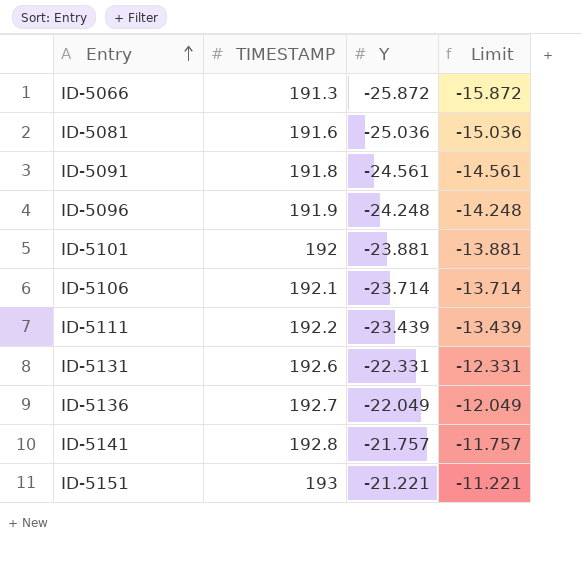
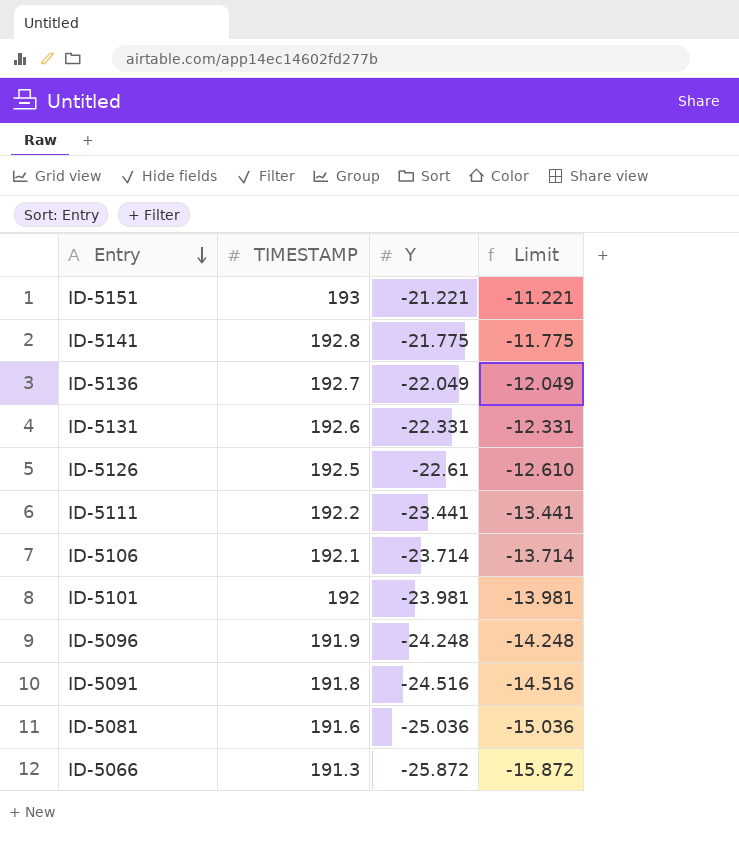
row order: Entry ascending -> Entry descending
ID-5141 | Y: -21.757 -> -21.775
ID-5141 | Limit: -11.757 -> -11.775
row ID-5126: none -> 192.5 | -22.61 | -12.610
ID-5111 | Y: -23.439 -> -23.441
ID-5111 | Limit: -13.439 -> -13.441
ID-5101 | Y: -23.881 -> -23.981
ID-5101 | Limit: -13.881 -> -13.981
ID-5091 | Y: -24.561 -> -24.516
ID-5091 | Limit: -14.561 -> -14.516

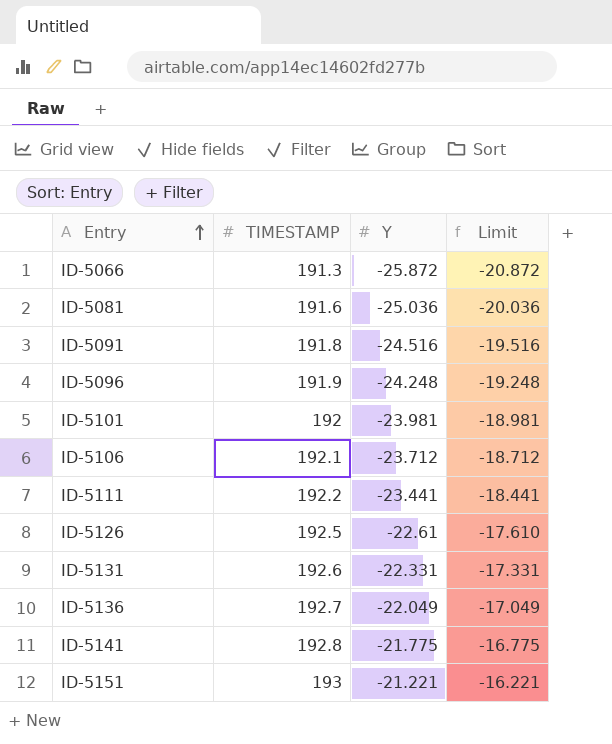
row order: Entry descending -> Entry ascending
column Limit | formula: [Y] + 10 -> [Y] + 5
ID-5106 | Y: -23.714 -> -23.712

